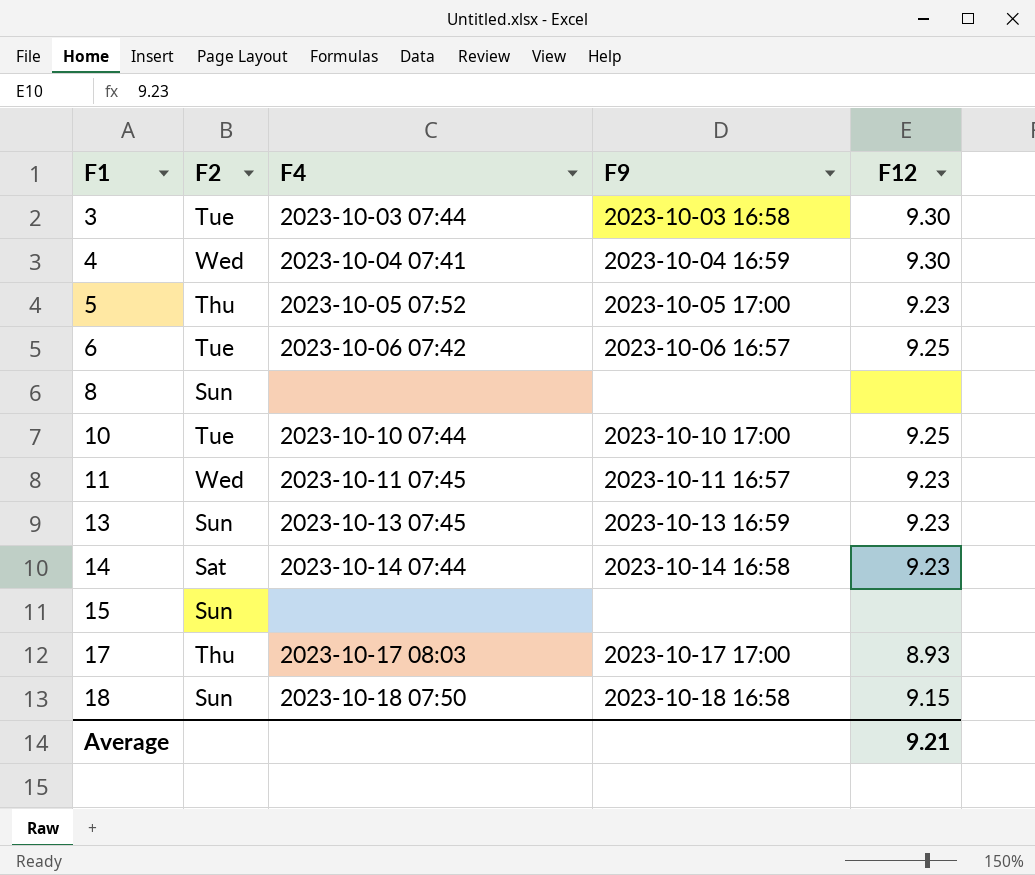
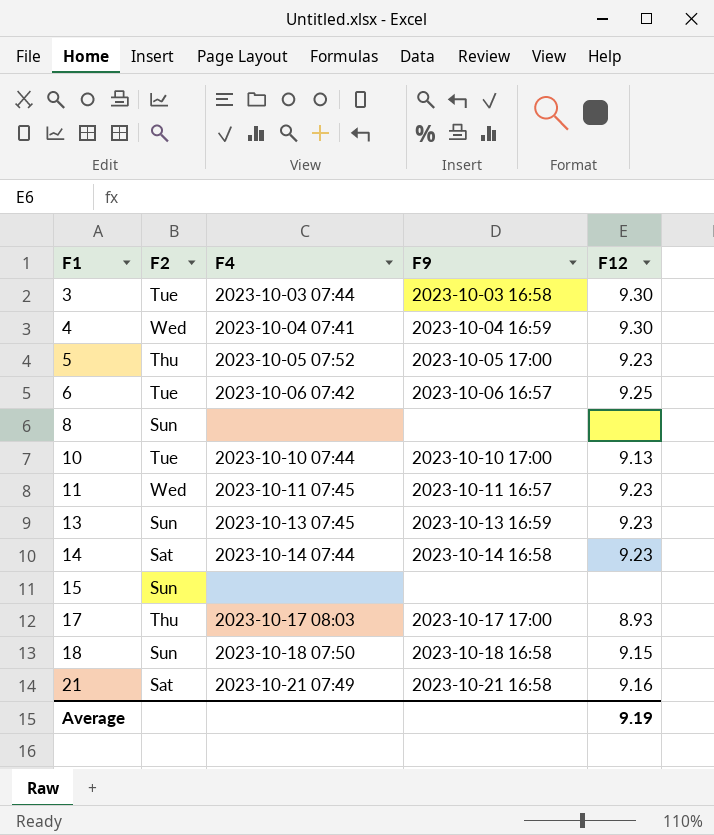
10 | F12: 9.25 -> 9.13
row 21: none -> Sat | 2023-10-21 07:49 | 2023-10-21 16:58 | 9.16
Average | F12: 9.21 -> 9.19

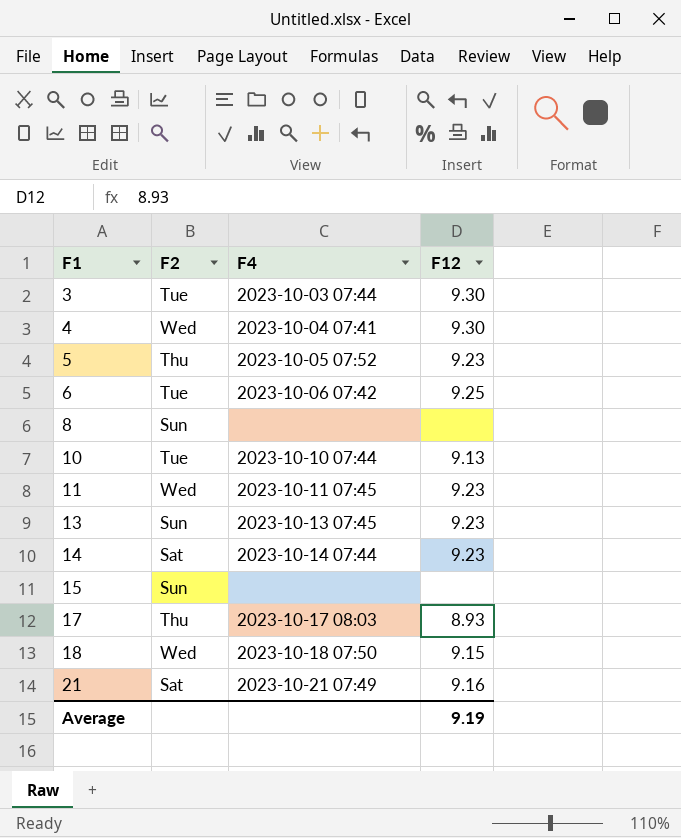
column F9 | position: 4 -> none
18 | F2: Sun -> Wed

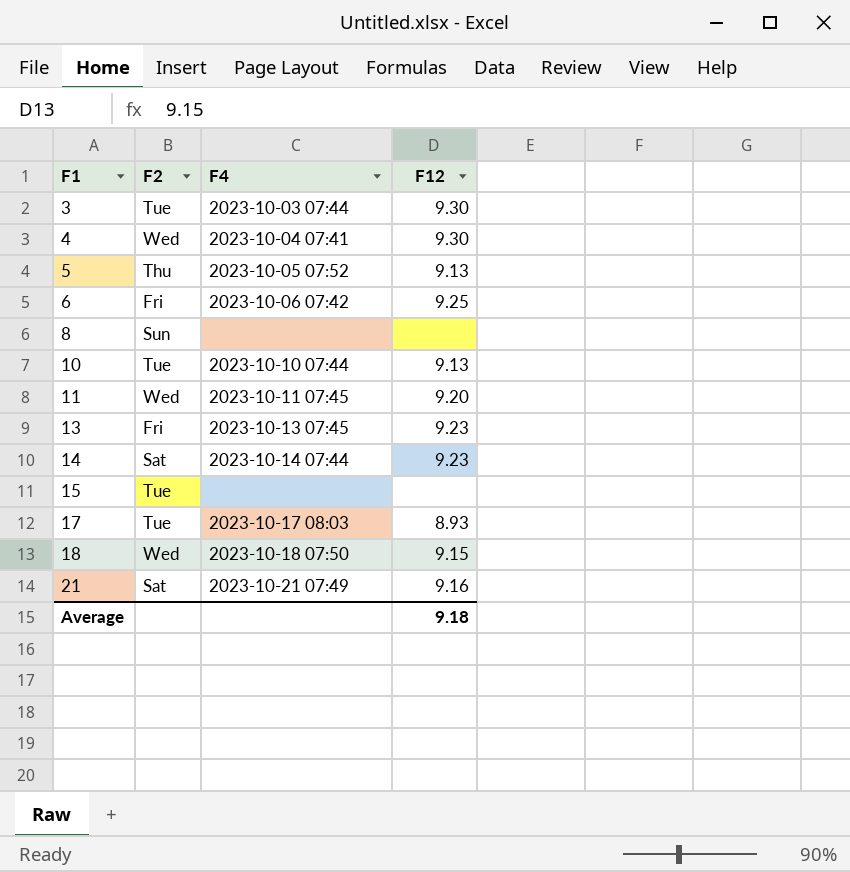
5 | F12: 9.23 -> 9.13
6 | F2: Tue -> Fri
11 | F12: 9.23 -> 9.20
13 | F2: Sun -> Fri
15 | F2: Sun -> Tue
17 | F2: Thu -> Tue
Average | F12: 9.19 -> 9.18

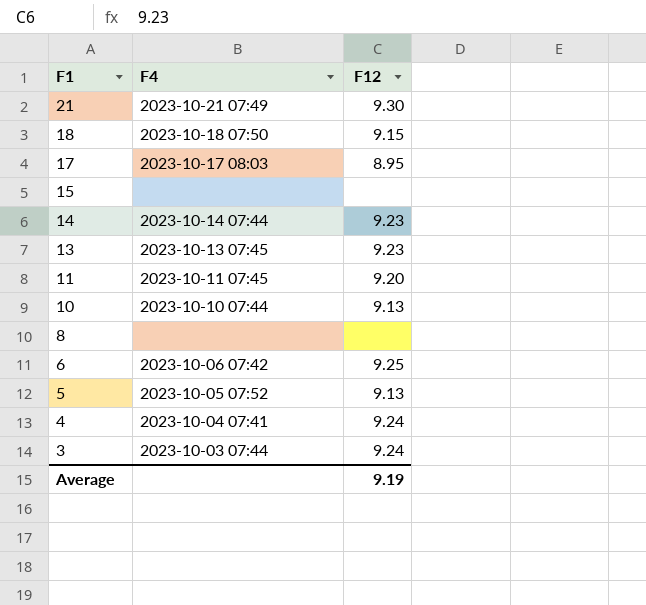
row order: F1 ascending -> F1 descending
column F2 | position: 2 -> none
21 | F12: 9.16 -> 9.30
17 | F12: 8.93 -> 8.95
4 | F12: 9.30 -> 9.24
3 | F12: 9.30 -> 9.24
Average | F12: 9.18 -> 9.19

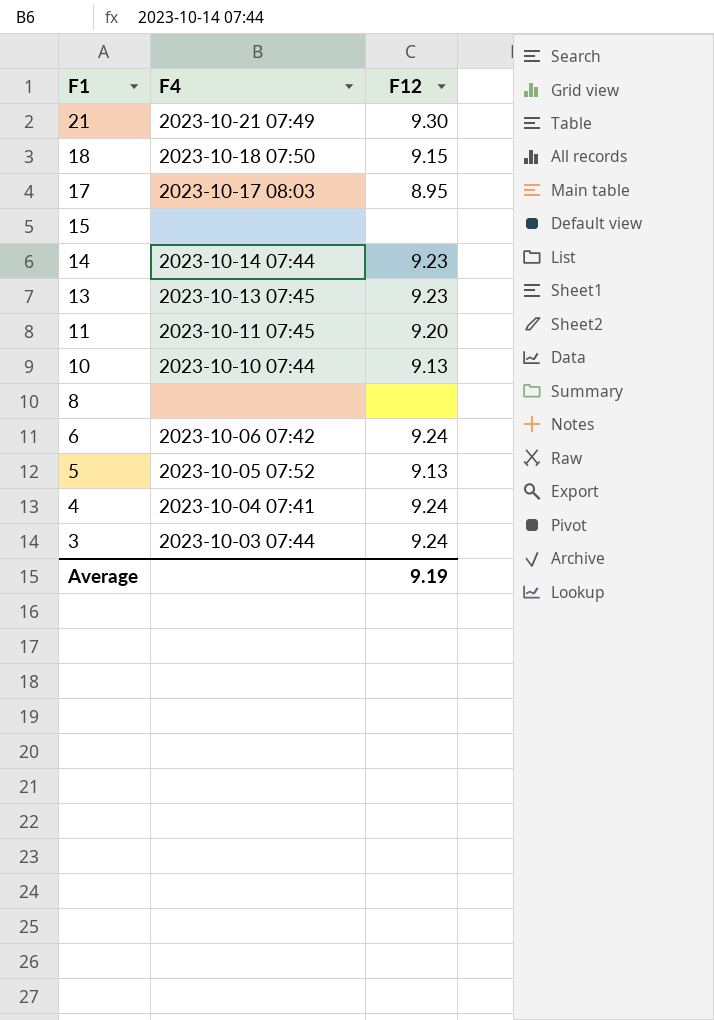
6 | F12: 9.25 -> 9.24

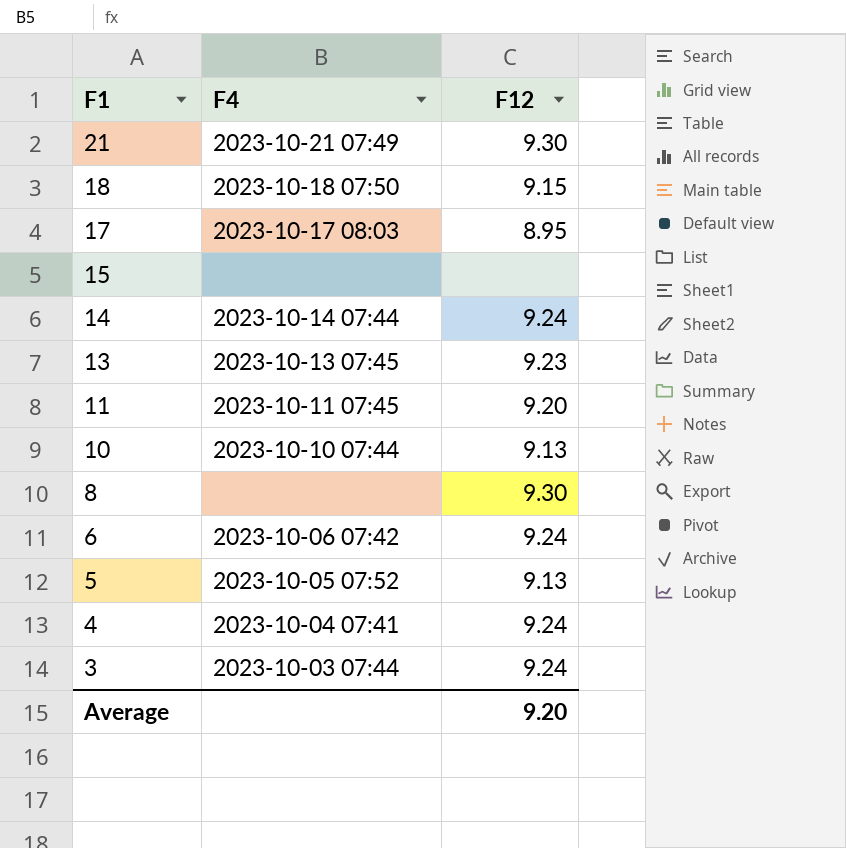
14 | F12: 9.23 -> 9.24
8 | F12: none -> 9.30
Average | F12: 9.19 -> 9.20

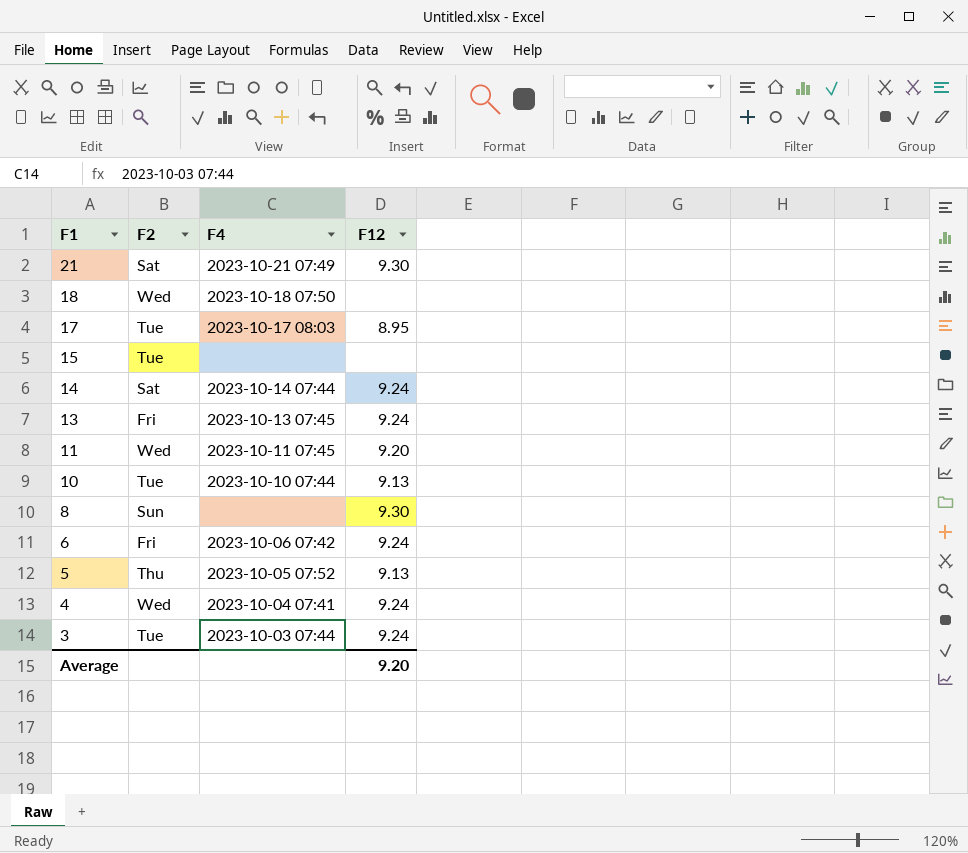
column F2 | position: none -> 2
18 | F12: 9.15 -> none
13 | F12: 9.23 -> 9.24

